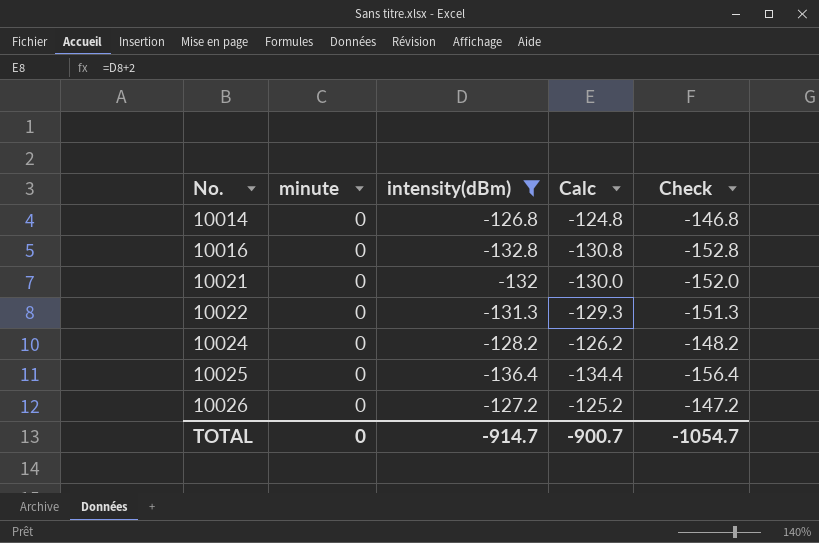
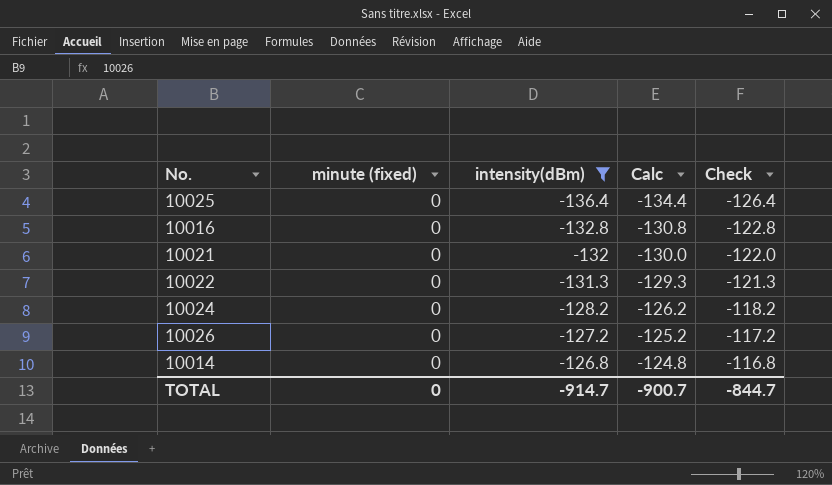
row order: No. ascending -> intensity(dBm) ascending
column name: minute -> minute (fixed)
column Check | formula: [intensity(dBm)] - 20 -> [intensity(dBm)] + 10
TOTAL | Check: -1054.7 -> -844.7

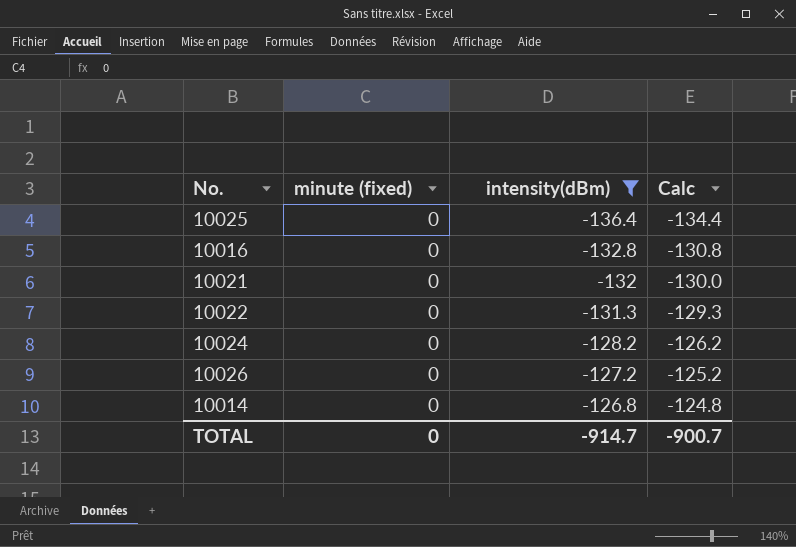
column Check | formula: [intensity(dBm)] + 10 -> none

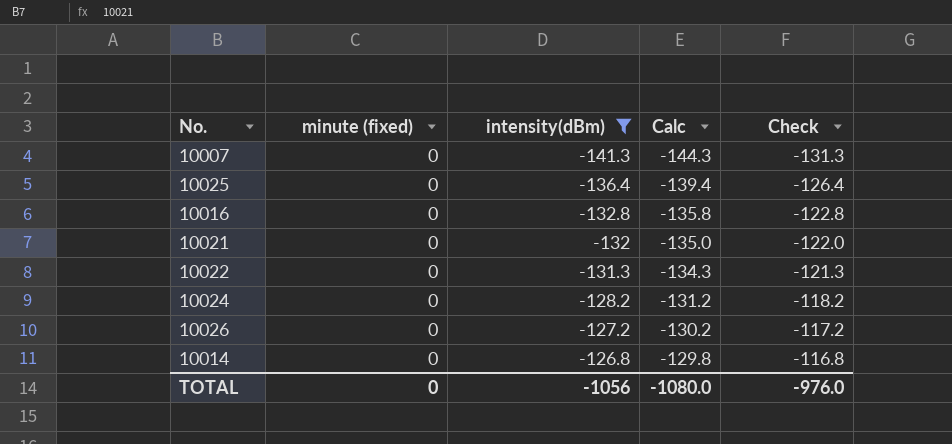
column Calc | formula: [intensity(dBm)] + 2 -> [intensity(dBm)] - 3
column Check | formula: none -> [intensity(dBm)] + 10
row 10007: none -> 0 | -141.3 | -144.3 | -131.3
TOTAL | intensity(dBm): -914.7 -> -1056
TOTAL | Calc: -900.7 -> -1080.0

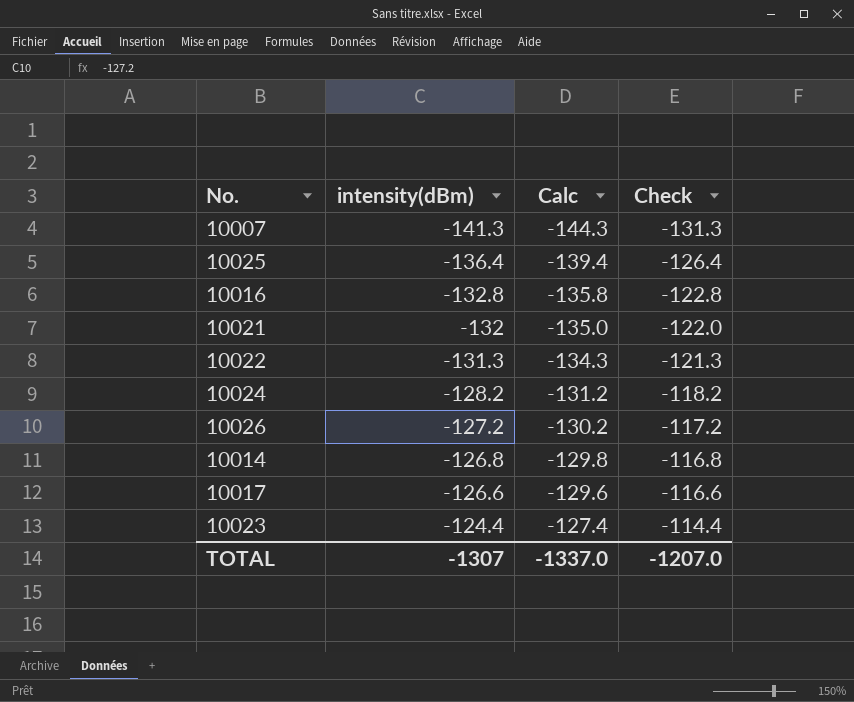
filter: intensity(dBm) <= -126.8 -> none
column minute (fixed) | position: 2 -> none
TOTAL | intensity(dBm): -1056 -> -1307
TOTAL | Calc: -1080.0 -> -1337.0
TOTAL | Check: -976.0 -> -1207.0

